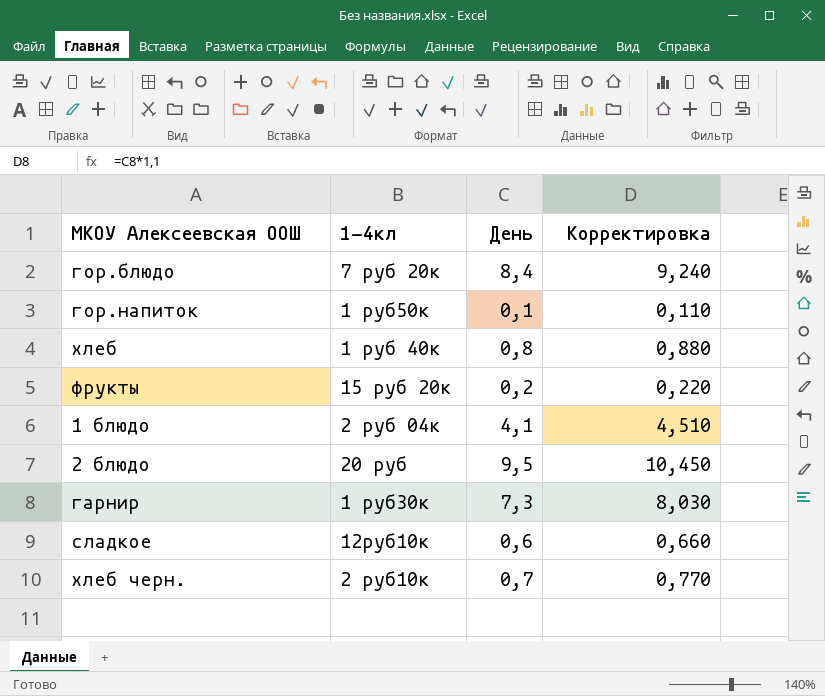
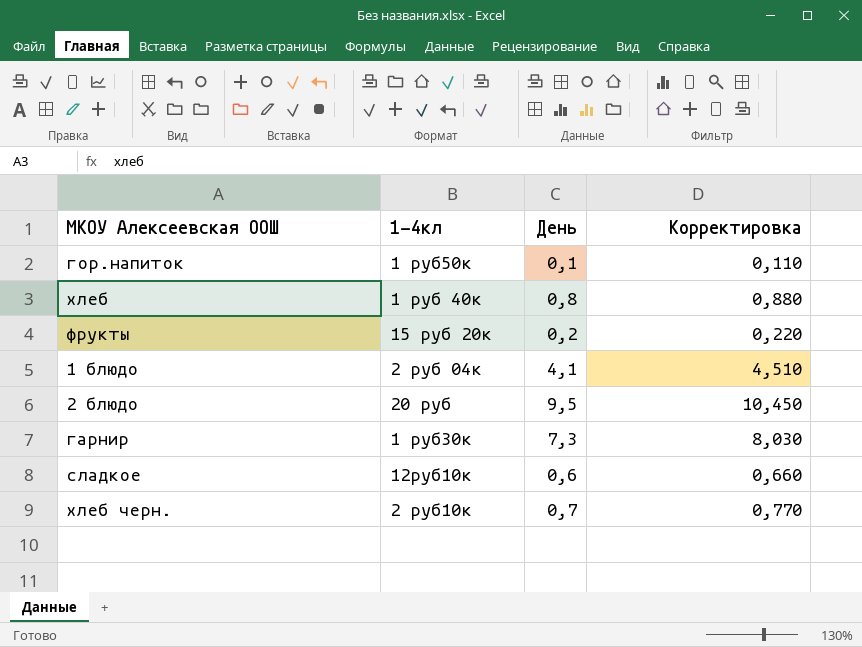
row гор.блюдо: 7 руб 20к | 8,4 | 9,240 -> none

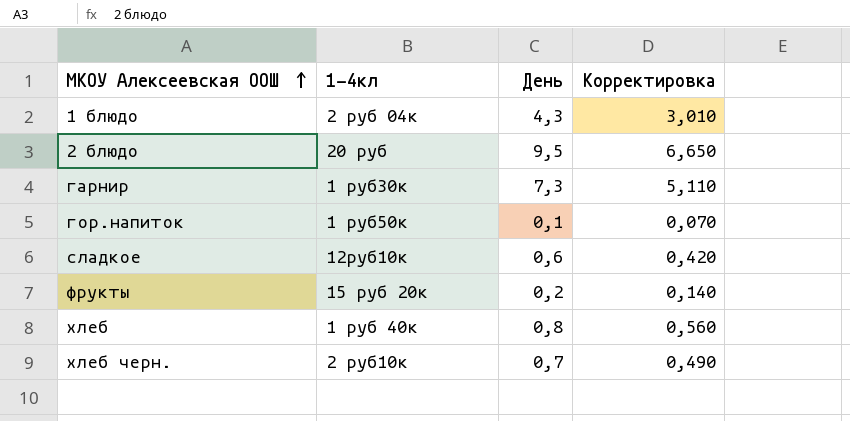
row order: none -> МКОУ Алексеевская ООШ ascending
column Корректировка | formula: [День] * 1,1 -> [День] * 0,7
1 блюдо | День: 4,1 -> 4,3

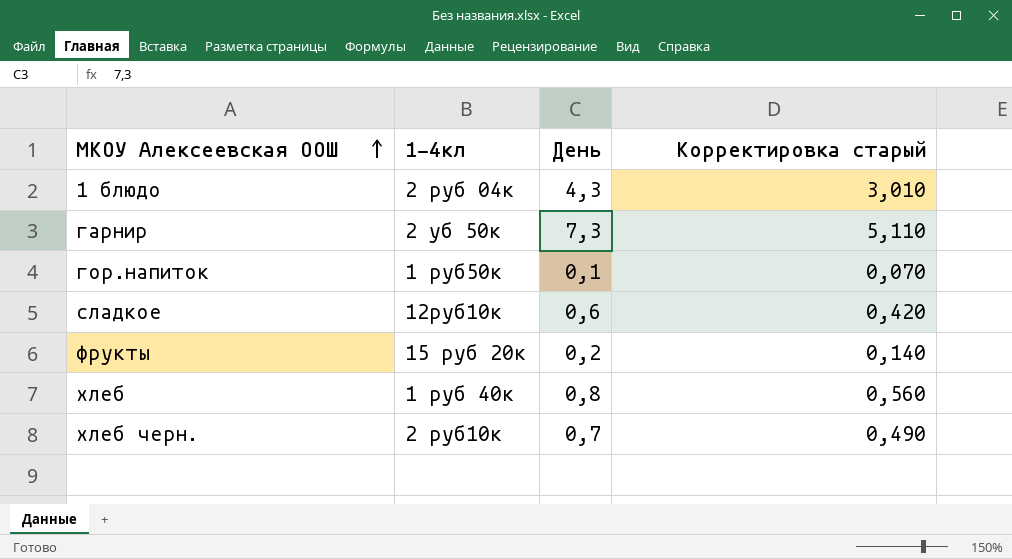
column name: Корректировка -> Корректировка старый
row 2 блюдо: 20 руб | 9,5 | 6,650 -> none
гарнир | 1-4кл: 1 руб30к -> 2 уб 50к

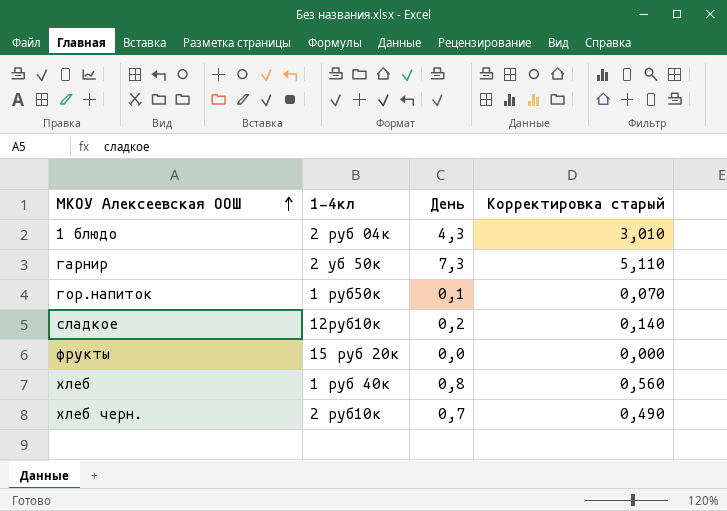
сладкое | День: 0,6 -> 0,2
сладкое | Корректировка старый: 0,420 -> 0,140
фрукты | День: 0,2 -> 0,0
фрукты | Корректировка старый: 0,140 -> 0,000

